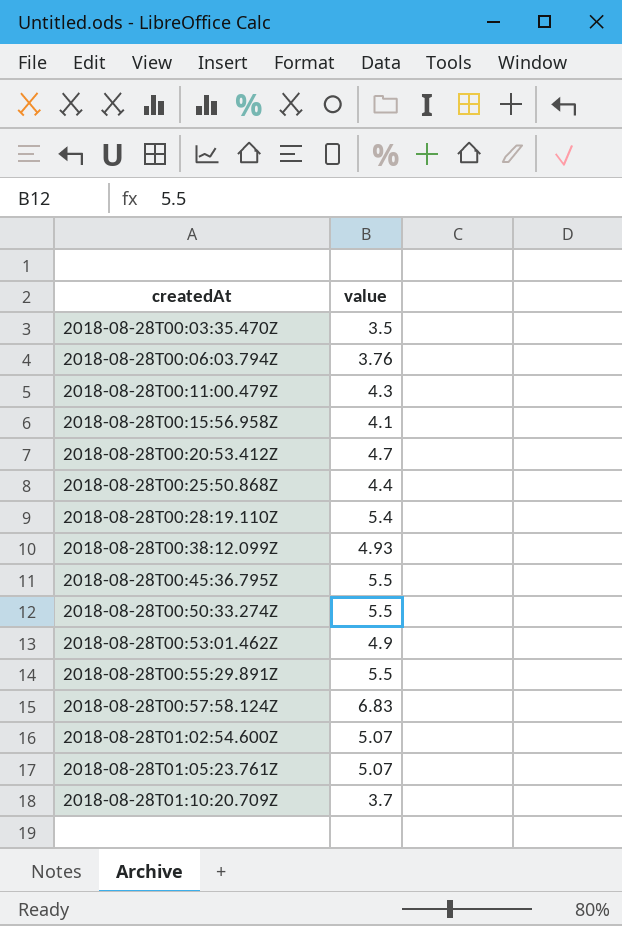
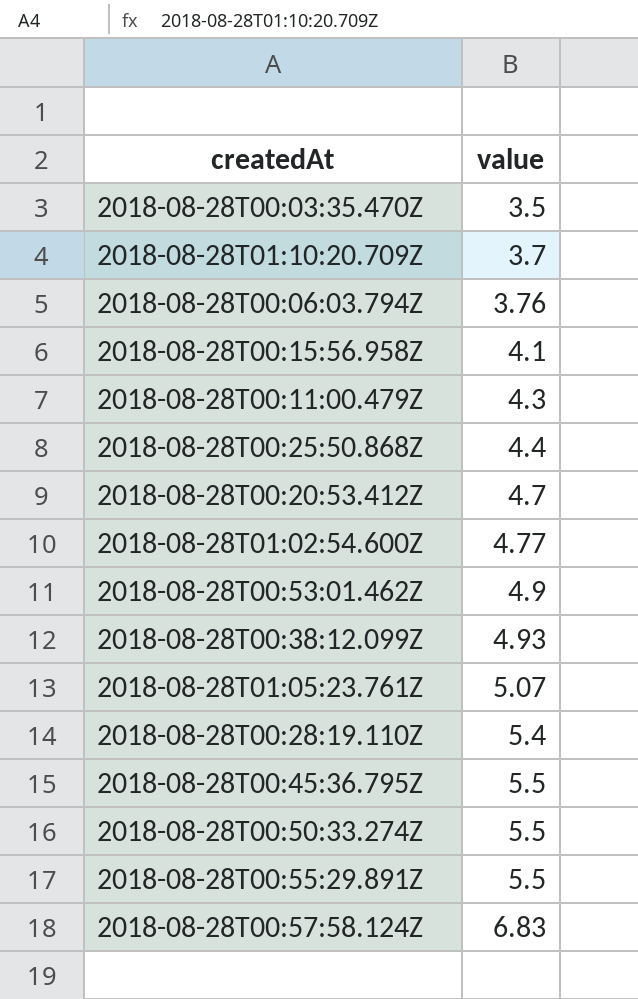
row order: createdAt ascending -> value ascending
2018-08-28T01:02:54.600Z | value: 5.07 -> 4.77

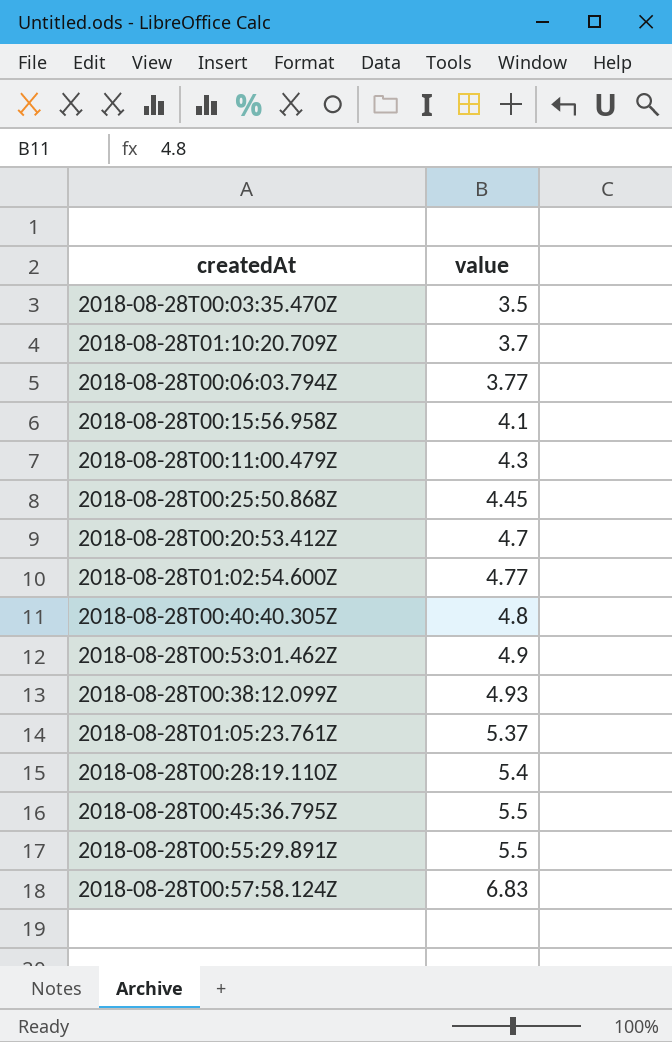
row 2018-08-28T00:50:33.274Z: 5.5 -> none
2018-08-28T00:06:03.794Z | value: 3.76 -> 3.77
2018-08-28T00:25:50.868Z | value: 4.4 -> 4.45
row 2018-08-28T00:40:40.305Z: none -> 4.8
2018-08-28T01:05:23.761Z | value: 5.07 -> 5.37

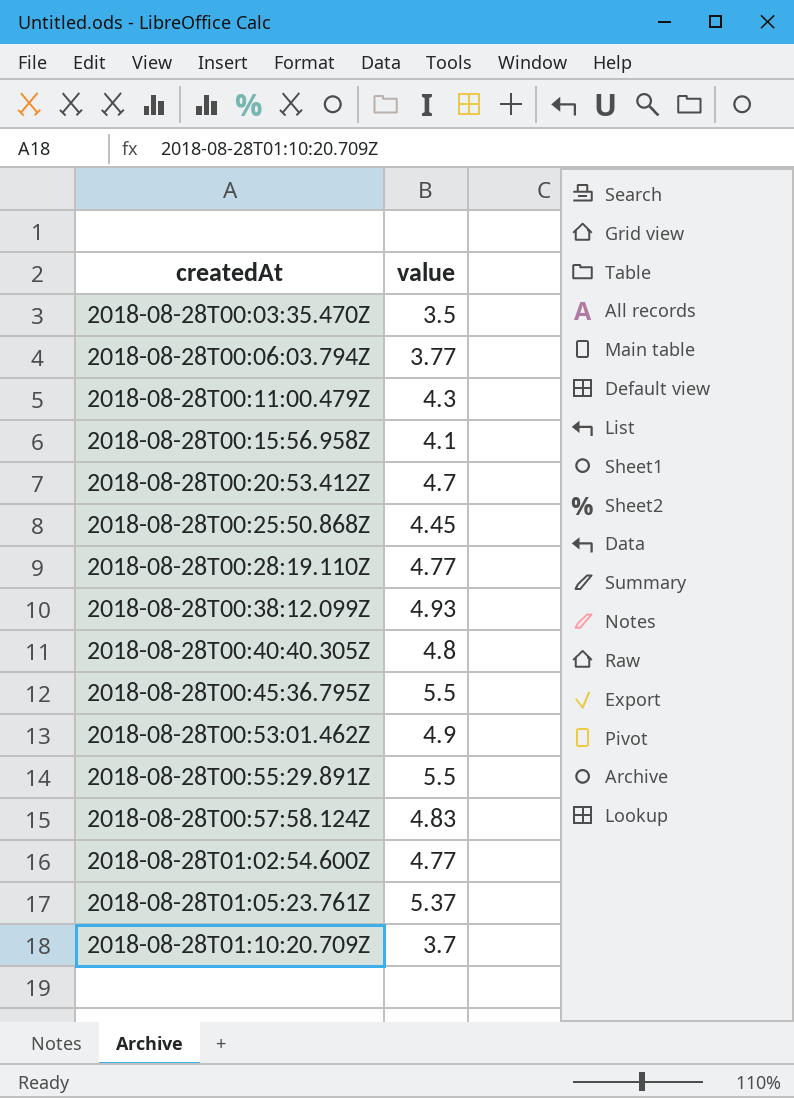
row order: value ascending -> createdAt ascending
2018-08-28T00:28:19.110Z | value: 5.4 -> 4.77
2018-08-28T00:57:58.124Z | value: 6.83 -> 4.83

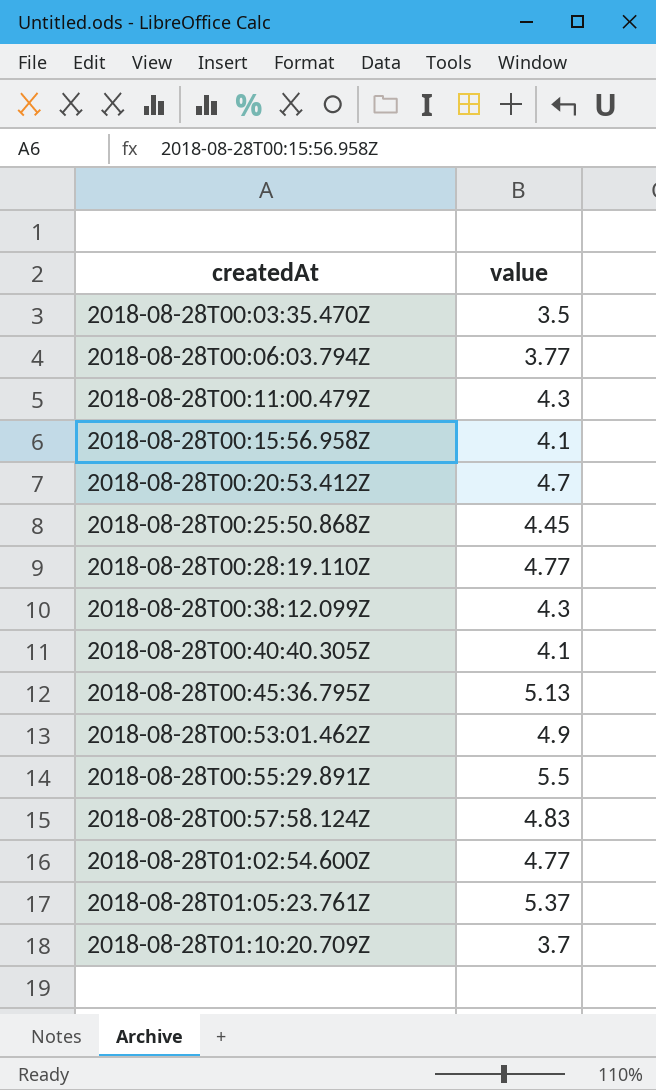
2018-08-28T00:38:12.099Z | value: 4.93 -> 4.3
2018-08-28T00:40:40.305Z | value: 4.8 -> 4.1
2018-08-28T00:45:36.795Z | value: 5.5 -> 5.13

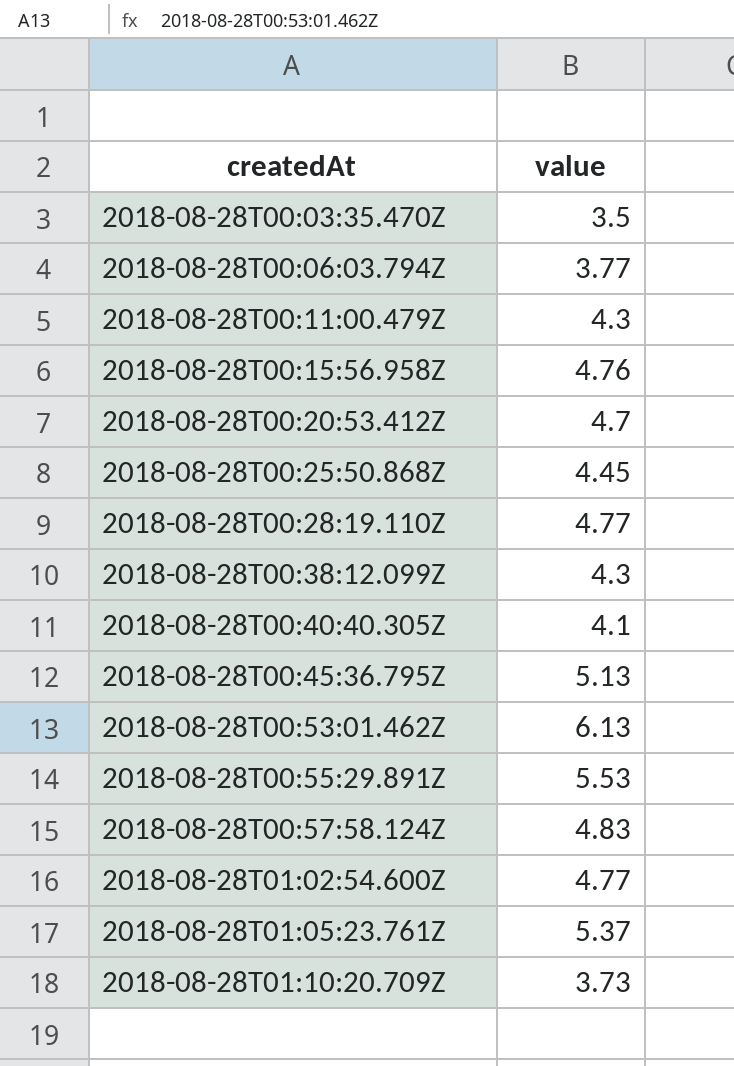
2018-08-28T00:15:56.958Z | value: 4.1 -> 4.76
2018-08-28T00:53:01.462Z | value: 4.9 -> 6.13
2018-08-28T00:55:29.891Z | value: 5.5 -> 5.53
2018-08-28T01:10:20.709Z | value: 3.7 -> 3.73

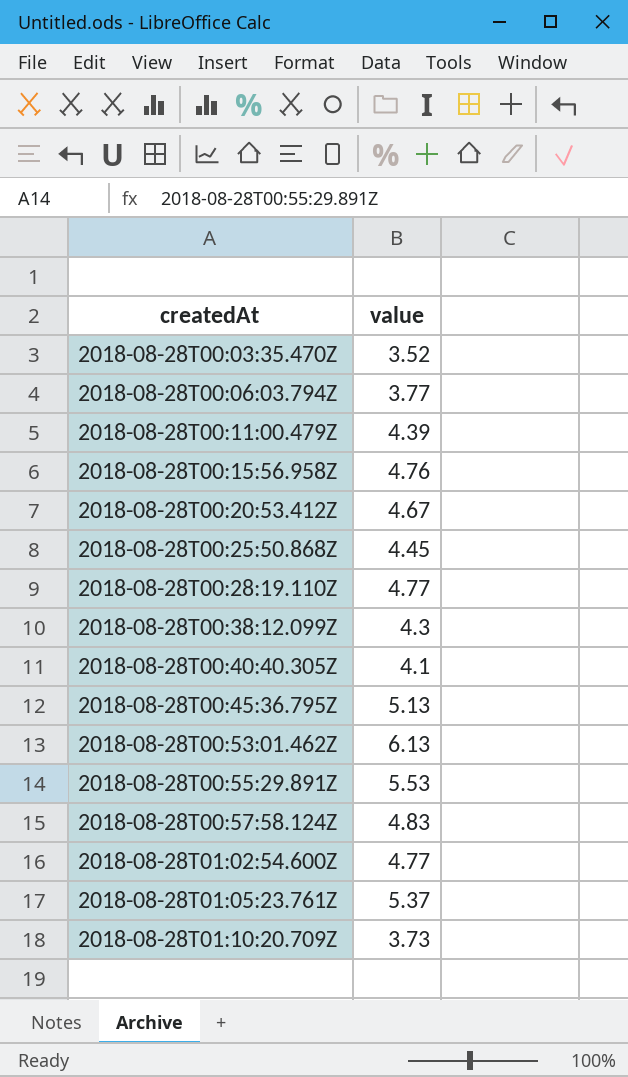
2018-08-28T00:03:35.470Z | value: 3.5 -> 3.52
2018-08-28T00:11:00.479Z | value: 4.3 -> 4.39
2018-08-28T00:20:53.412Z | value: 4.7 -> 4.67

